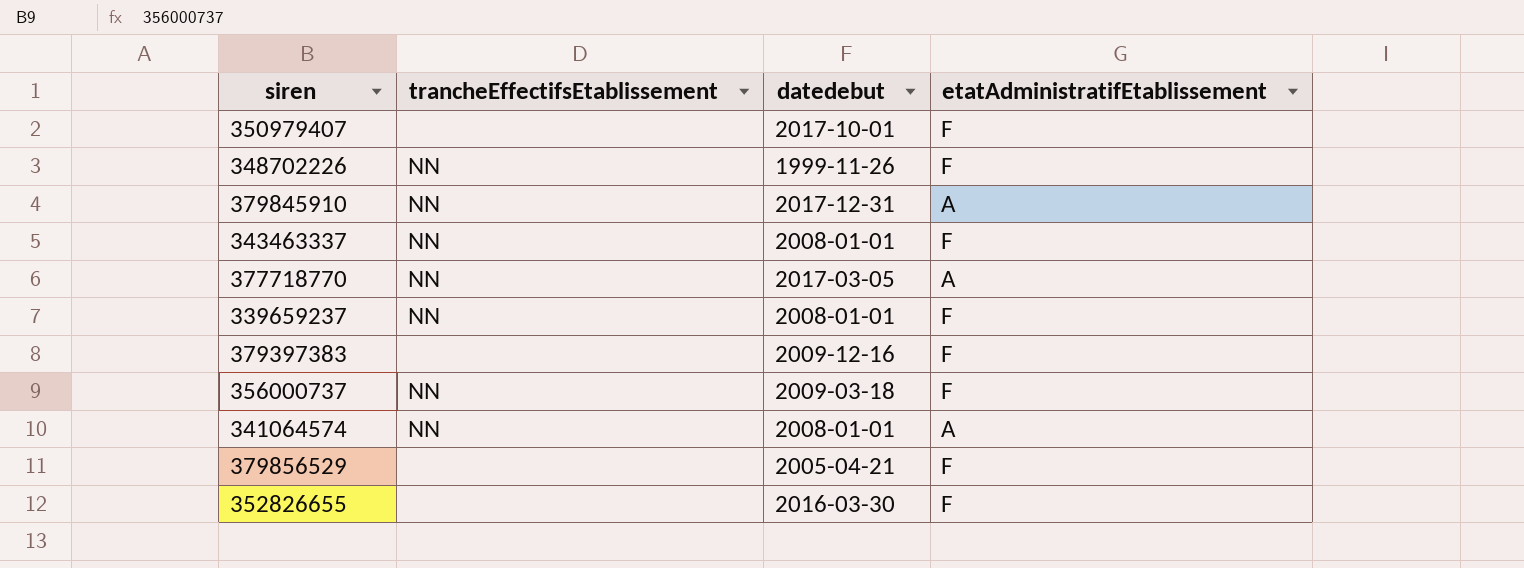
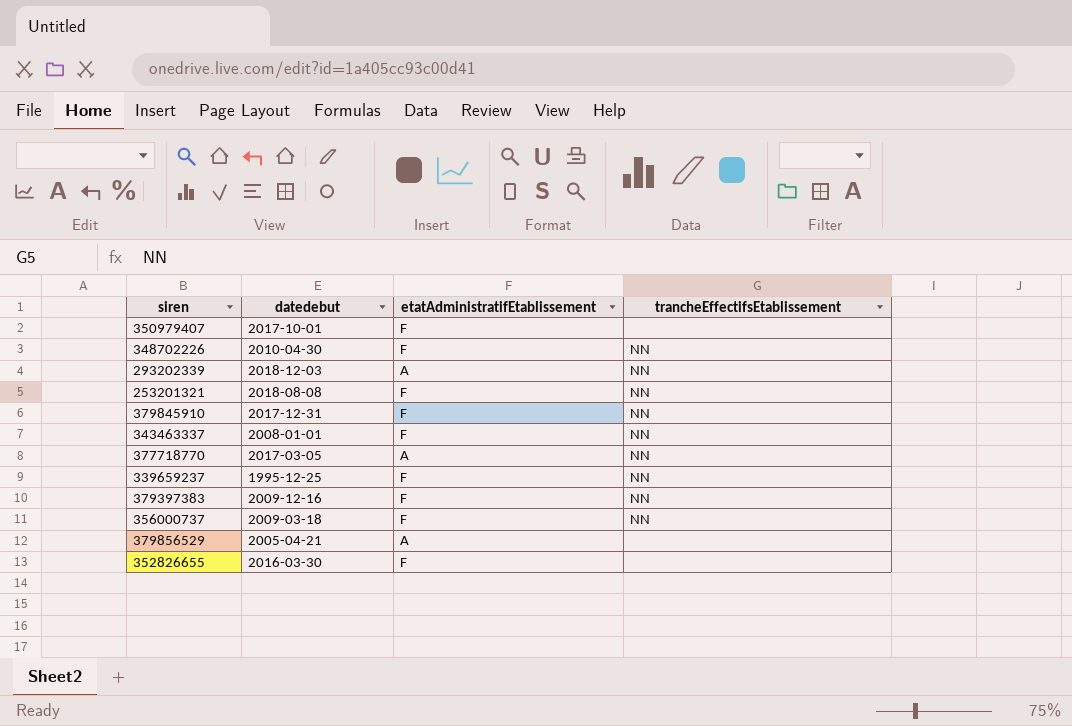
column trancheEffectifsEtablissement | position: 2 -> 4
row 341064574: NN | 2008-01-01 | A -> none
348702226 | datedebut: 1999-11-26 -> 2010-04-30
row 293202339: none -> 2018-12-03 | A | NN
row 253201321: none -> 2018-08-08 | F | NN
379845910 | etatAdministratifEtablissement: A -> F
339659237 | datedebut: 2008-01-01 -> 1995-12-25
379397383 | trancheEffectifsEtablissement: none -> NN
379856529 | etatAdministratifEtablissement: F -> A

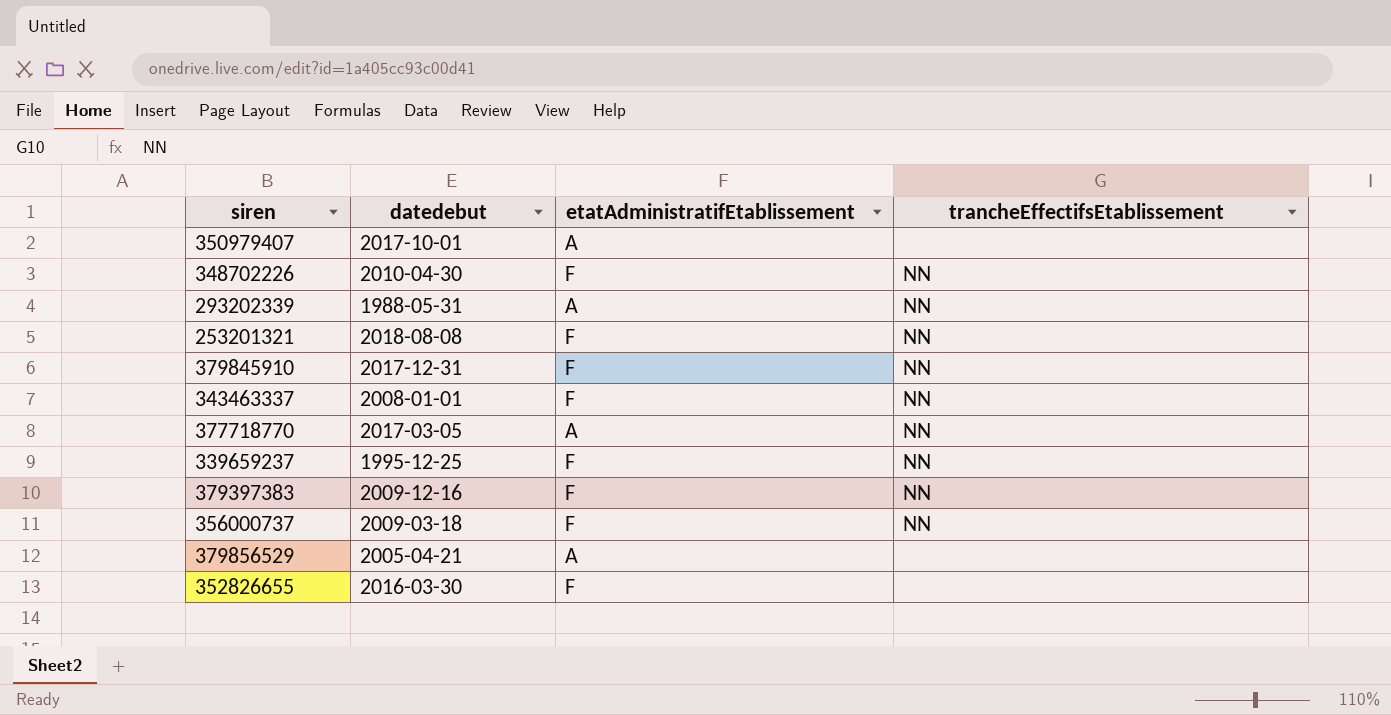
350979407 | etatAdministratifEtablissement: F -> A
293202339 | datedebut: 2018-12-03 -> 1988-05-31

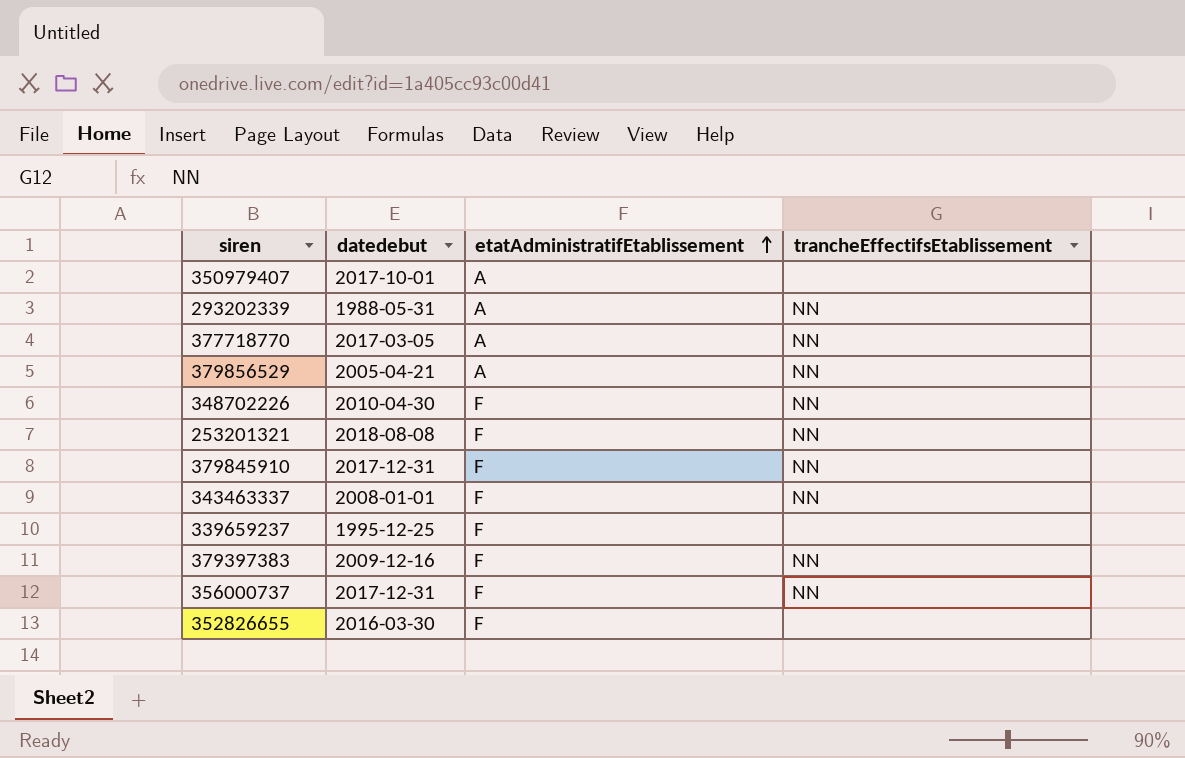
row order: none -> etatAdministratifEtablissement ascending
379856529 | trancheEffectifsEtablissement: none -> NN
339659237 | trancheEffectifsEtablissement: NN -> none
356000737 | datedebut: 2009-03-18 -> 2017-12-31

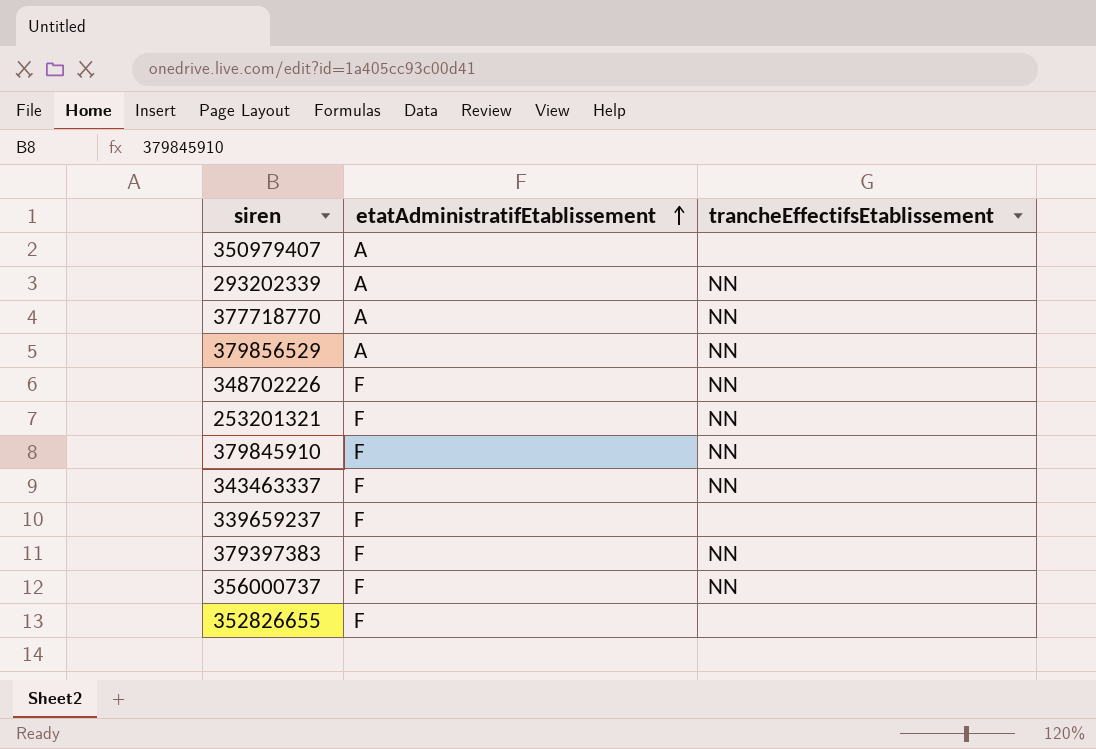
column datedebut | position: 2 -> none

